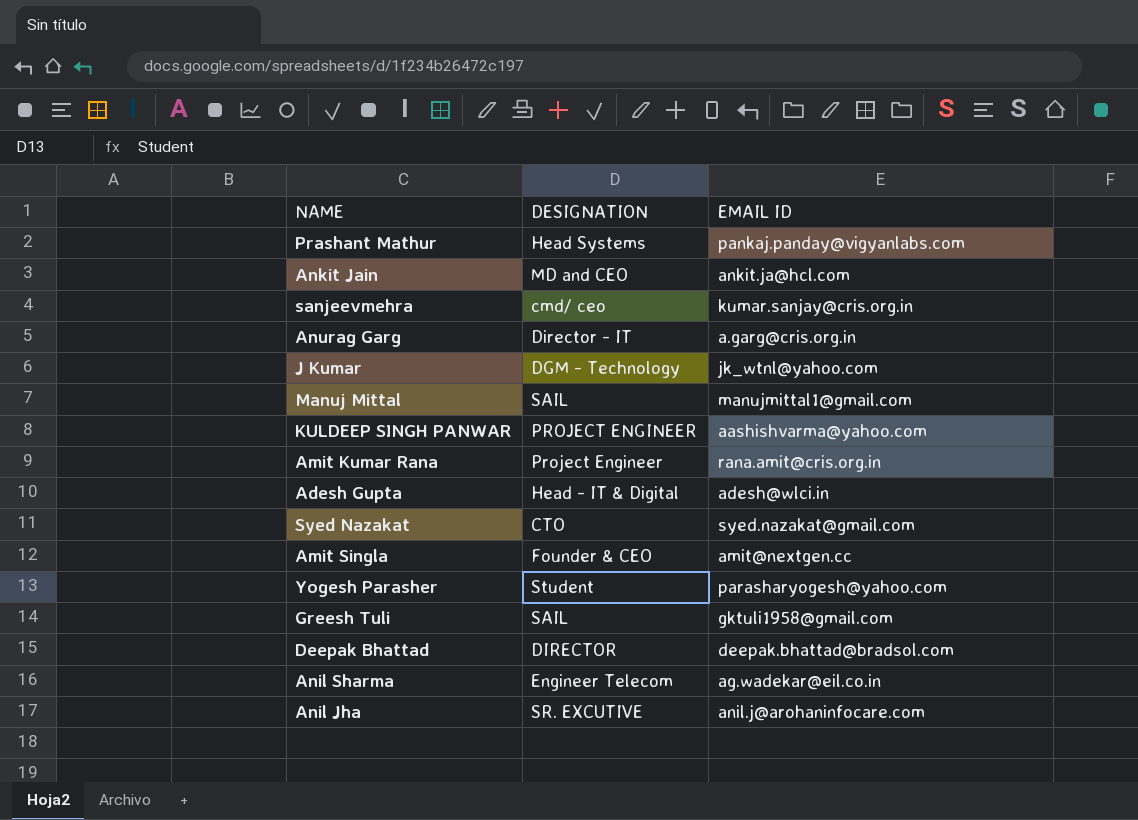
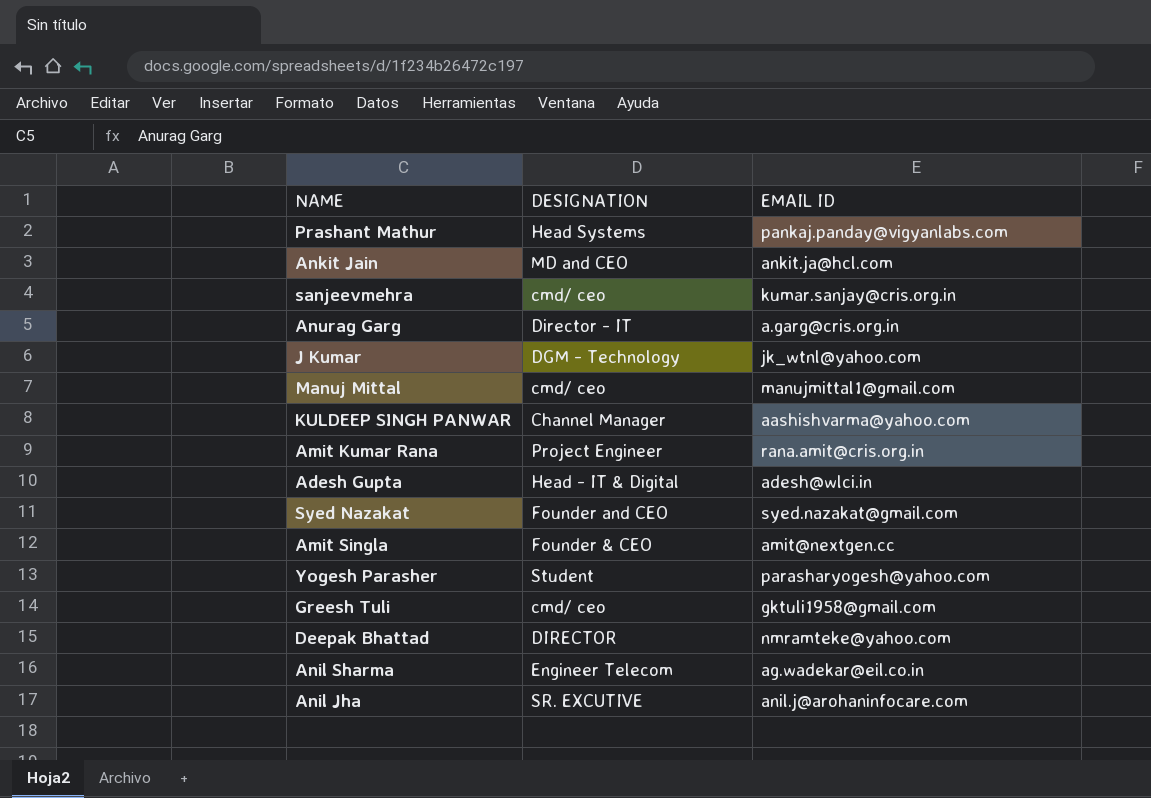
Manuj Mittal | DESIGNATION: SAIL -> cmd/ ceo
KULDEEP SINGH PANWAR | DESIGNATION: PROJECT ENGINEER -> Channel Manager
Syed Nazakat | DESIGNATION: CTO -> Founder and CEO
Greesh Tuli | DESIGNATION: SAIL -> cmd/ ceo
Deepak Bhattad | EMAIL ID: deepak.bhattad@bradsol.com -> nmramteke@yahoo.com

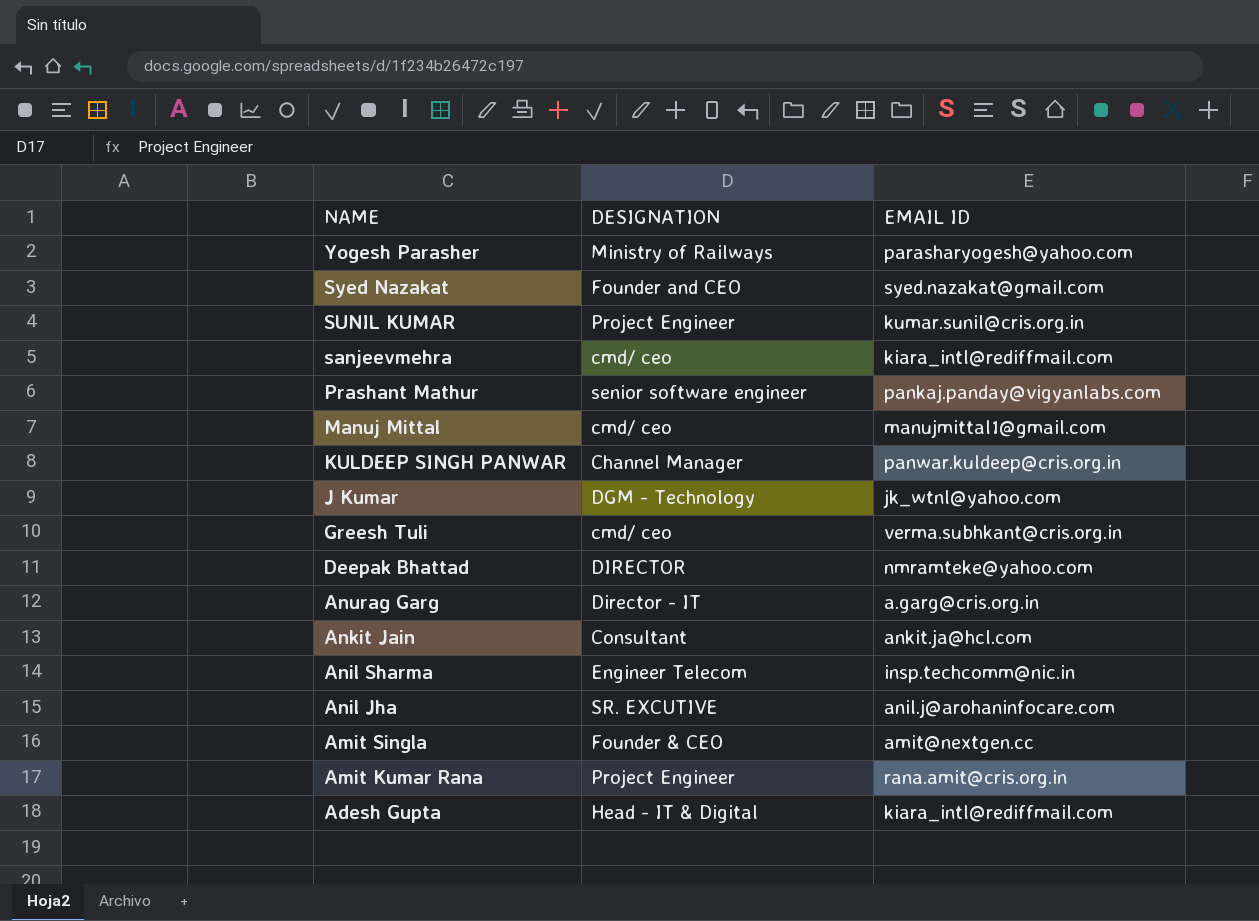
row order: none -> NAME descending
Yogesh Parasher | DESIGNATION: Student -> Ministry of Railways
row SUNIL KUMAR: none -> Project Engineer | kumar.sunil@cris.org.in
sanjeevmehra | EMAIL ID: kumar.sanjay@cris.org.in -> kiara_intl@rediffmail.com
Prashant Mathur | DESIGNATION: Head Systems -> senior software engineer
KULDEEP SINGH PANWAR | EMAIL ID: aashishvarma@yahoo.com -> panwar.kuldeep@cris.org.in
Greesh Tuli | EMAIL ID: gktuli1958@gmail.com -> verma.subhkant@cris.org.in
Ankit Jain | DESIGNATION: MD and CEO -> Consultant
Anil Sharma | EMAIL ID: ag.wadekar@eil.co.in -> insp.techcomm@nic.in
Adesh Gupta | EMAIL ID: adesh@wlci.in -> kiara_intl@rediffmail.com

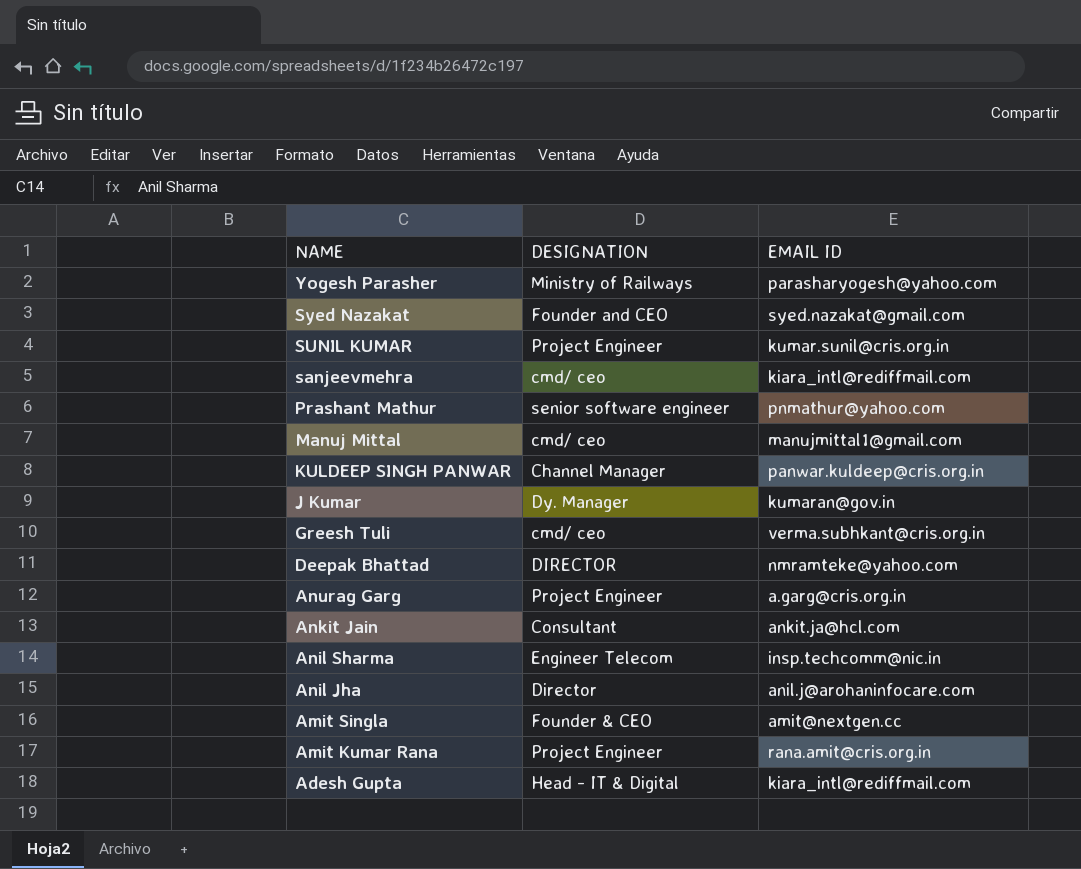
Prashant Mathur | EMAIL ID: pankaj.panday@vigyanlabs.com -> pnmathur@yahoo.com
J Kumar | DESIGNATION: DGM - Technology -> Dy. Manager
J Kumar | EMAIL ID: jk_wtnl@yahoo.com -> kumaran@gov.in
Anurag Garg | DESIGNATION: Director - IT -> Project Engineer
Anil Jha | DESIGNATION: SR. EXCUTIVE -> Director

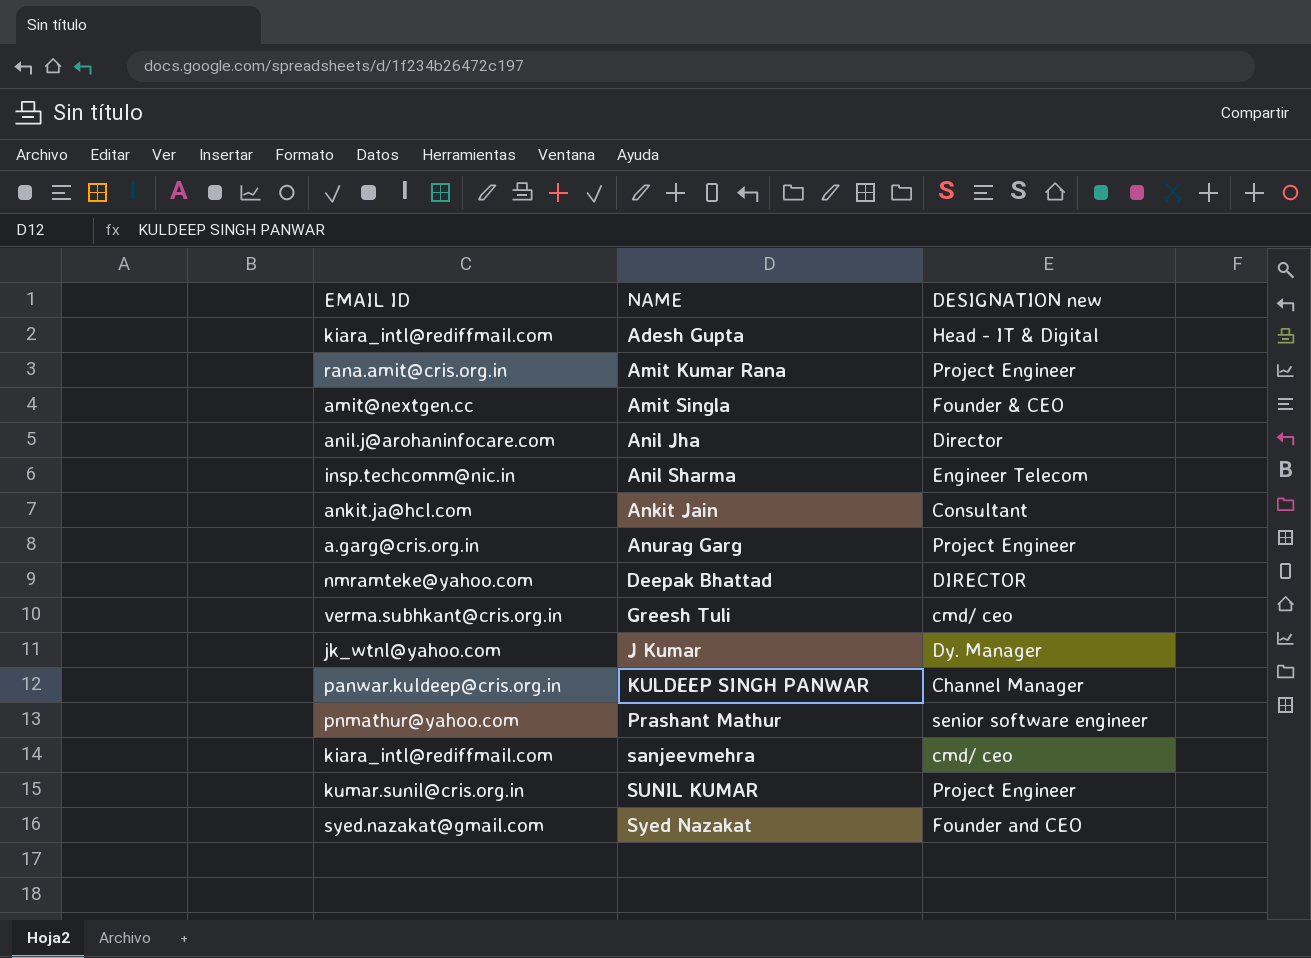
row order: NAME descending -> NAME ascending
column EMAIL ID | position: 3 -> 1
column name: DESIGNATION -> DESIGNATION new
row Yogesh Parasher: Ministry of Railways | parasharyogesh@yahoo.com -> none
row Manuj Mittal: cmd/ ceo | manujmittal1@gmail.com -> none
J Kumar | EMAIL ID: kumaran@gov.in -> jk_wtnl@yahoo.com

